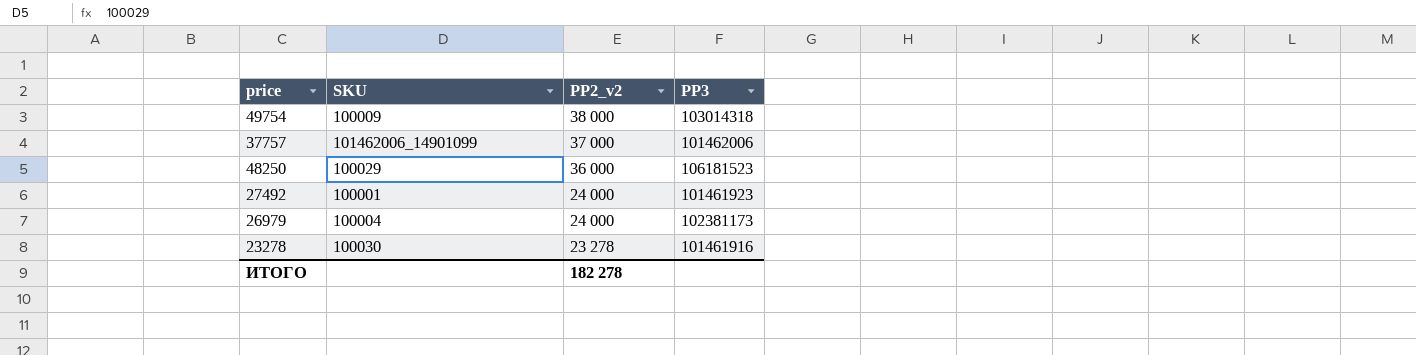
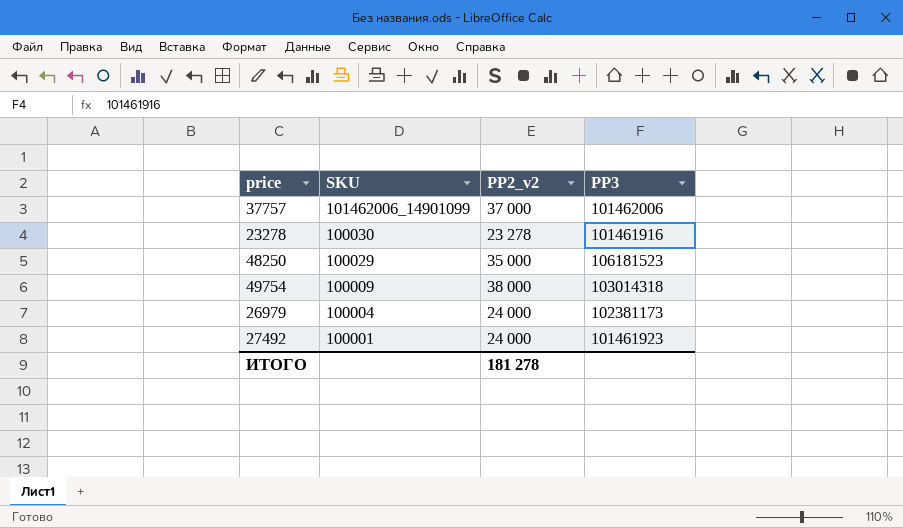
row order: PP2_v2 descending -> SKU descending
48250 | PP2_v2: 36 000 -> 35 000
ИТОГО | PP2_v2: 182 278 -> 181 278

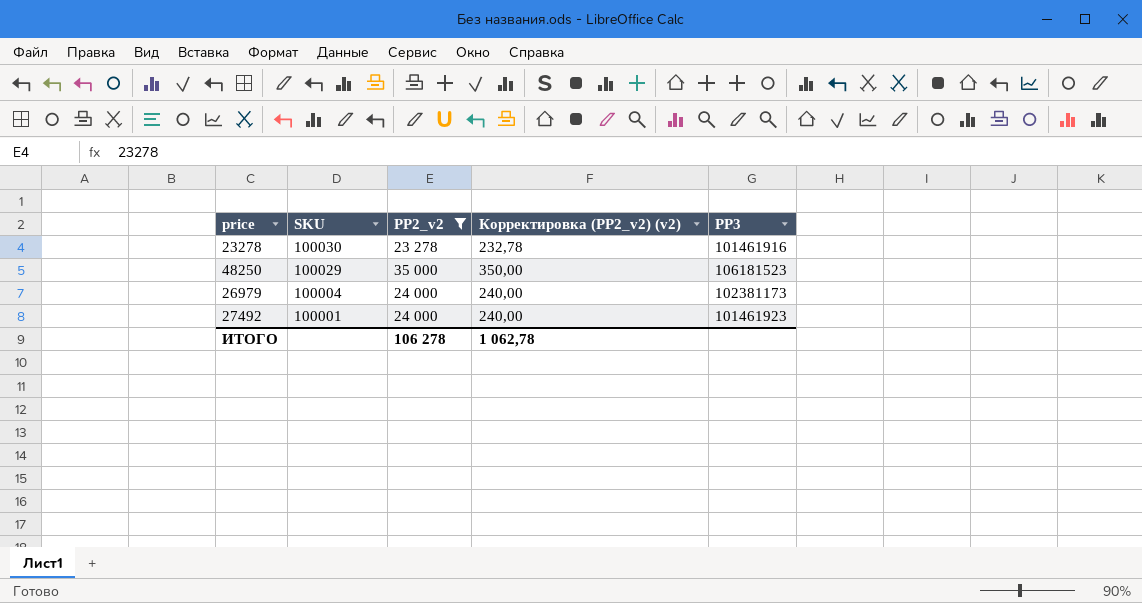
filter: none -> PP2_v2 <= 35 000
column Корректировка (PP2_v2) (v2) | formula: none -> [PP2_v2] * 0,01
ИТОГО | PP2_v2: 181 278 -> 106 278

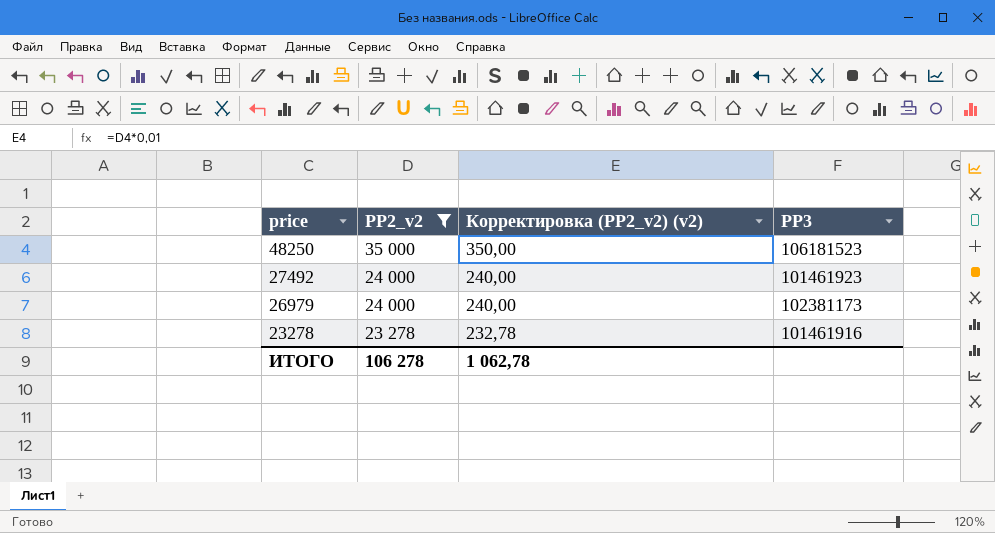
row order: SKU descending -> price descending
column SKU | position: 2 -> none

